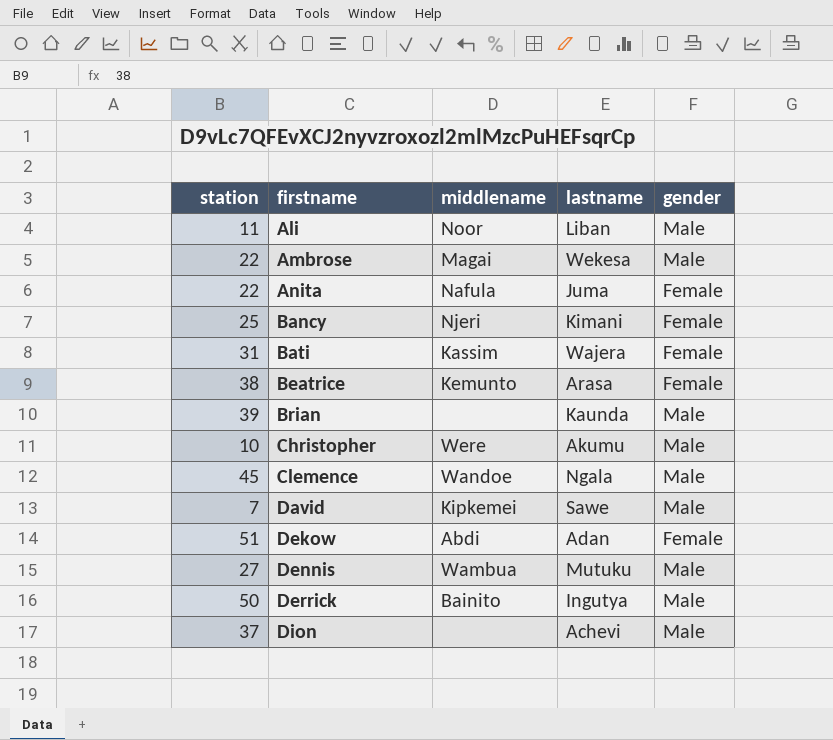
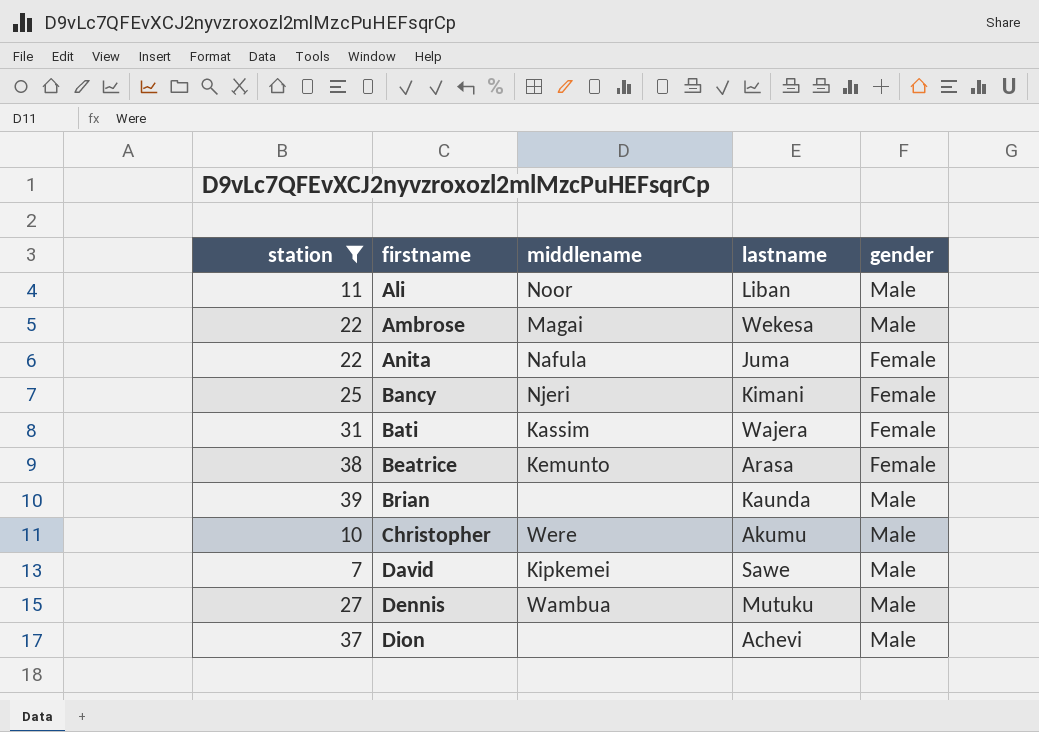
filter: none -> station <= 39

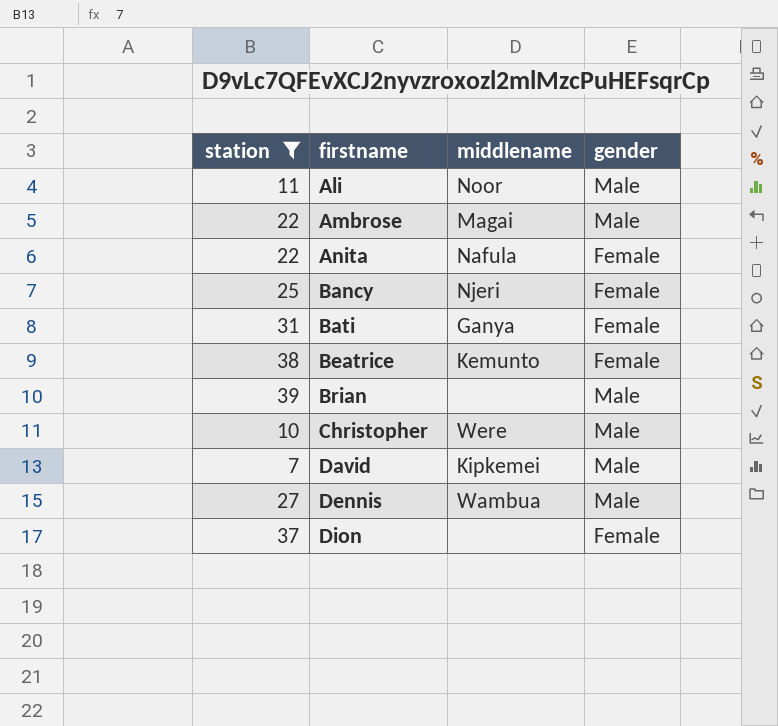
column lastname | position: 4 -> none
Bati | middlename: Kassim -> Ganya
Dion | gender: Male -> Female

